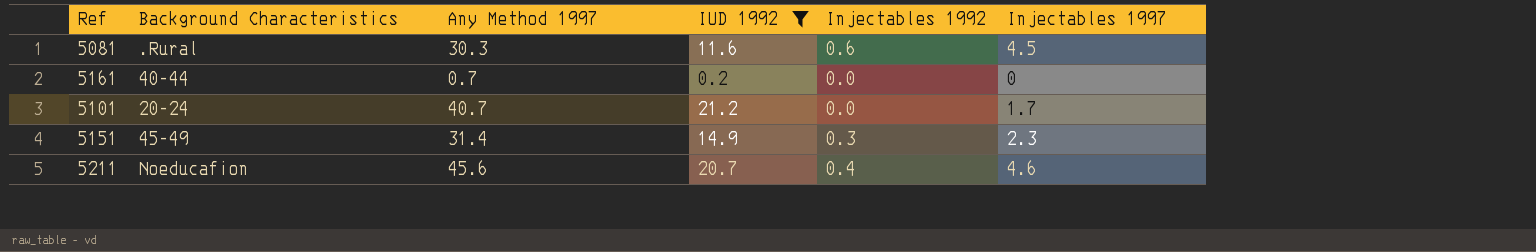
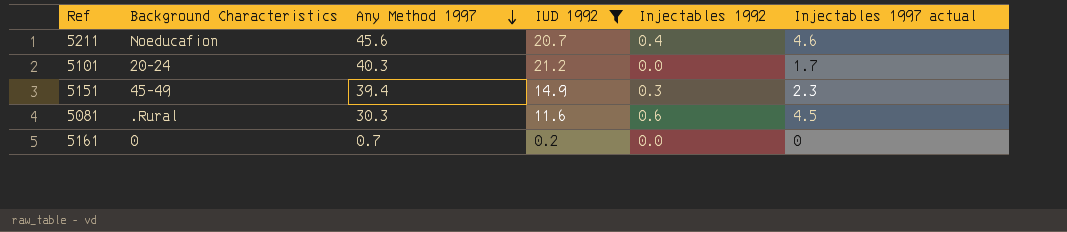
row order: none -> Any Method 1997 descending
column name: Injectables 1997 -> Injectables 1997 actual
5101 | Any Method 1997: 40.7 -> 40.3
5151 | Any Method 1997: 31.4 -> 39.4
5161 | Background Characteristics: 40-44 -> 0

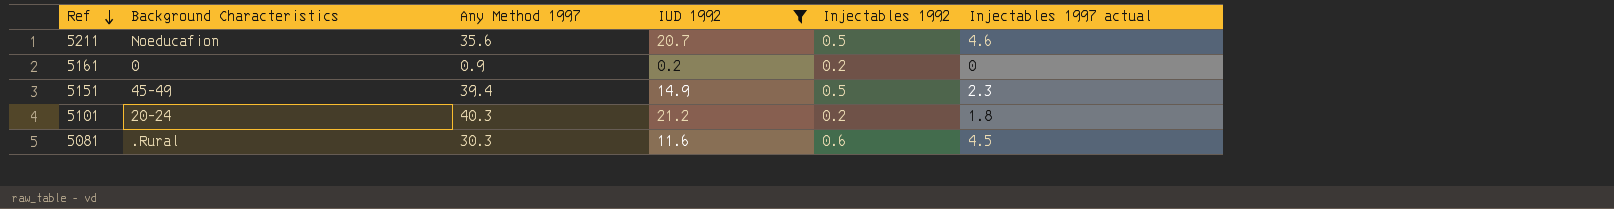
row order: Any Method 1997 descending -> Ref descending
5211 | Any Method 1997: 45.6 -> 35.6
5211 | Injectables 1992: 0.4 -> 0.5
5161 | Any Method 1997: 0.7 -> 0.9
5161 | Injectables 1992: 0.0 -> 0.2
5151 | Injectables 1992: 0.3 -> 0.5
5101 | Injectables 1992: 0.0 -> 0.2
5101 | Injectables 1997 actual: 1.7 -> 1.8

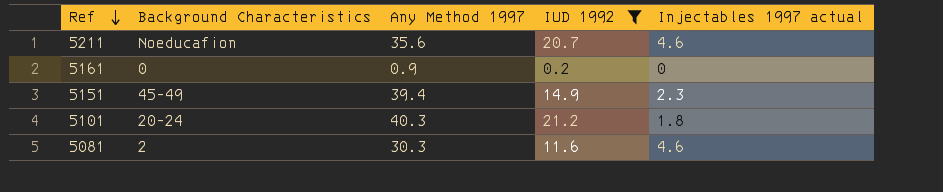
column Injectables 1992 | position: 5 -> none
5081 | Background Characteristics: .Rural -> 2
5081 | Injectables 1997 actual: 4.5 -> 4.6

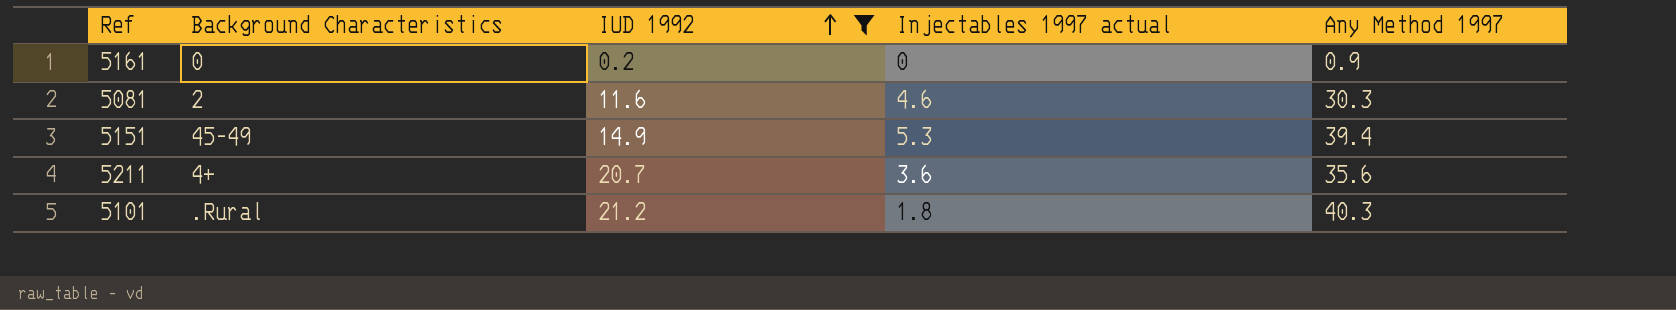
row order: Ref descending -> IUD 1992 ascending
column Any Method 1997 | position: 3 -> 5
5151 | Injectables 1997 actual: 2.3 -> 5.3
5211 | Background Characteristics: Noeducafion -> 4+
5211 | Injectables 1997 actual: 4.6 -> 3.6
5101 | Background Characteristics: 20-24 -> .Rural

